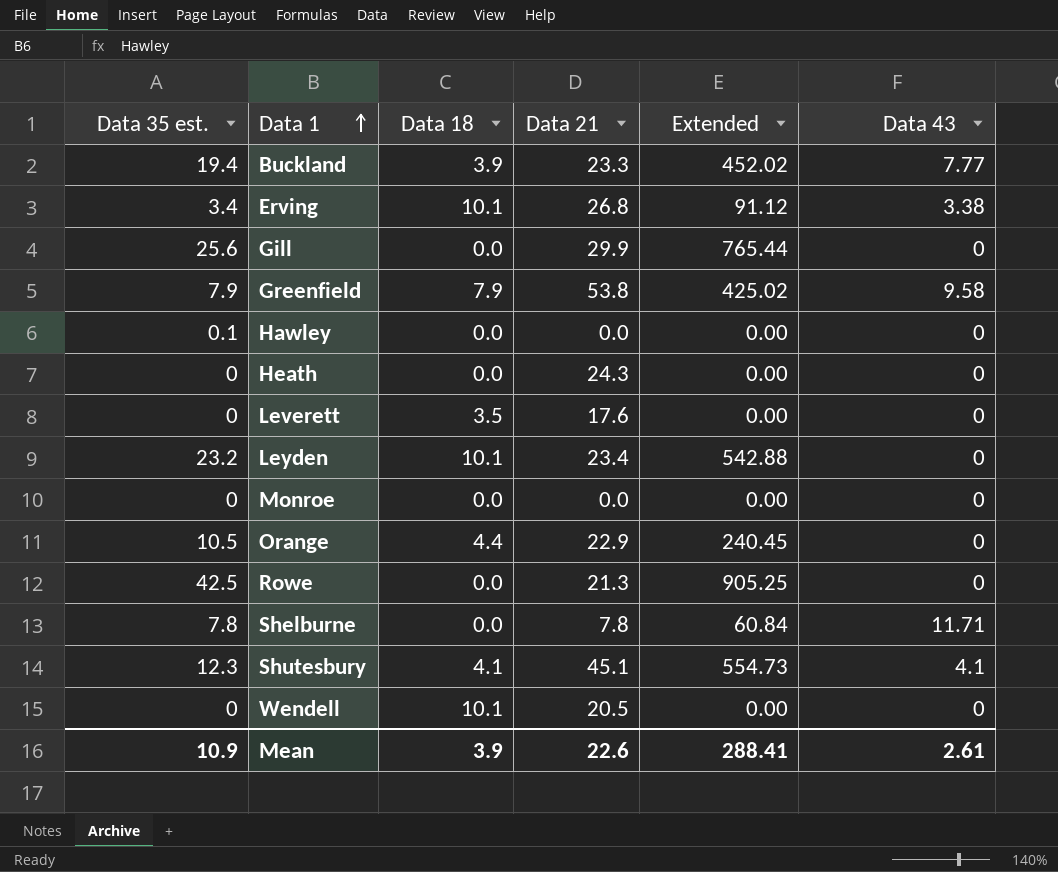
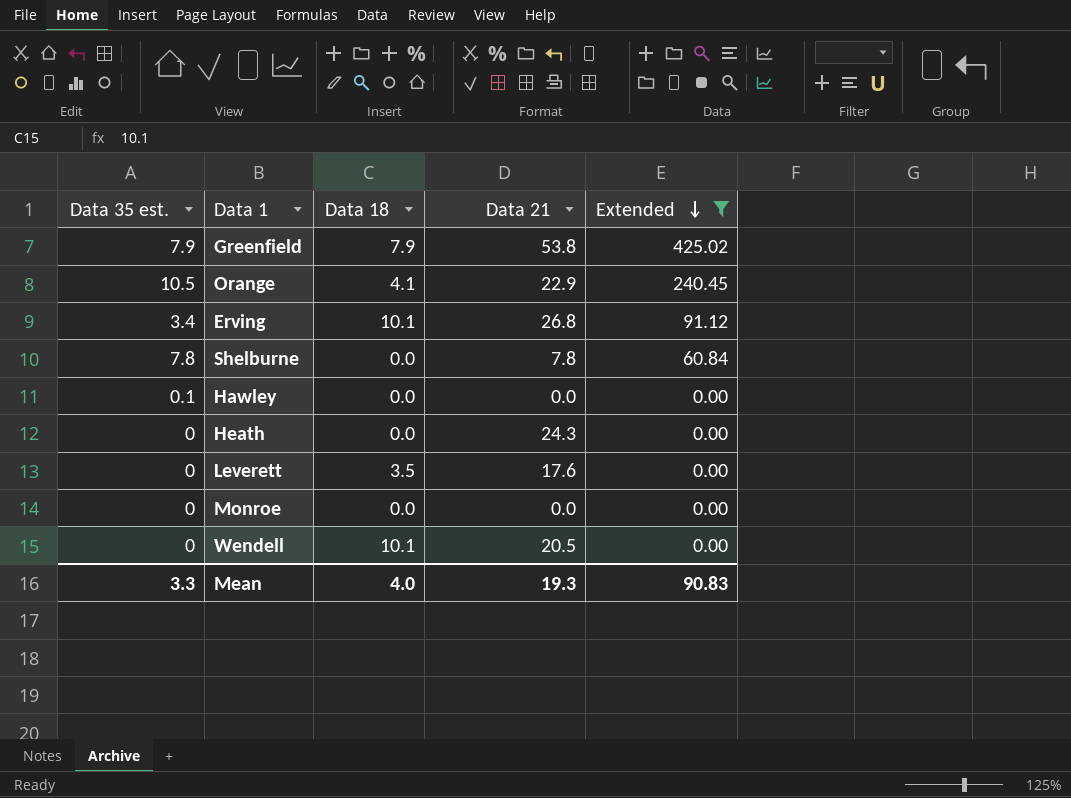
filter: none -> Extended <= 425.02
row order: Data 1 ascending -> Extended descending
column Data 43 | position: 6 -> none
Orange | Data 18: 4.4 -> 4.1
Mean | Data 35 est.: 10.9 -> 3.3
Mean | Data 18: 3.9 -> 4.0
Mean | Data 21: 22.6 -> 19.3
Mean | Extended: 288.41 -> 90.83

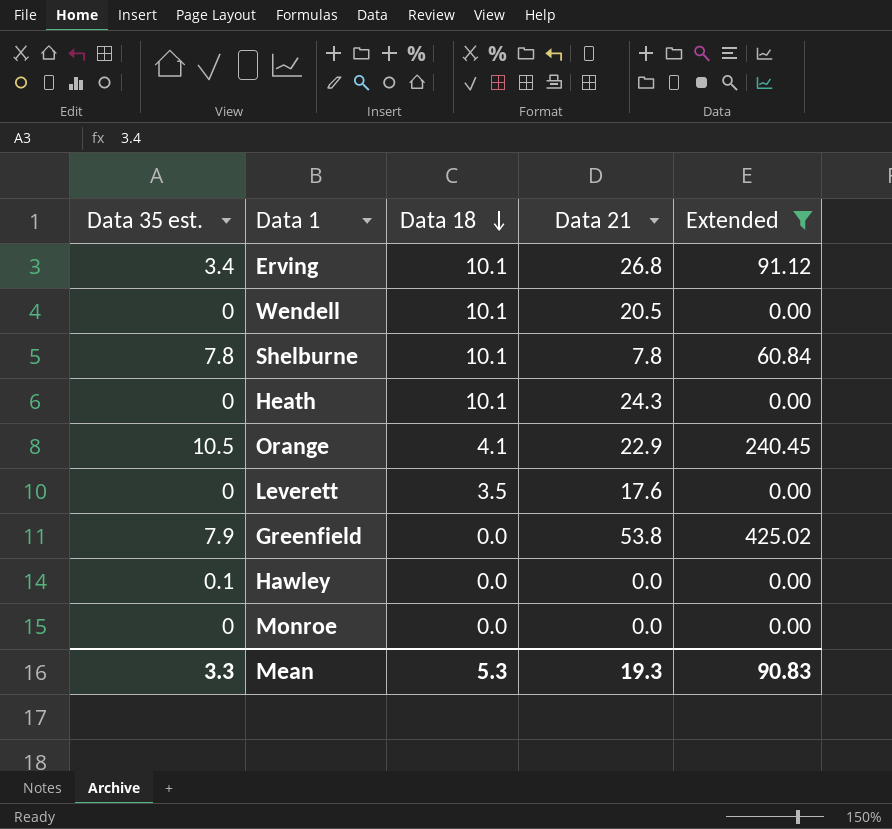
row order: Extended descending -> Data 18 descending
Shelburne | Data 18: 0.0 -> 10.1
Heath | Data 18: 0.0 -> 10.1
Greenfield | Data 18: 7.9 -> 0.0
Mean | Data 18: 4.0 -> 5.3

